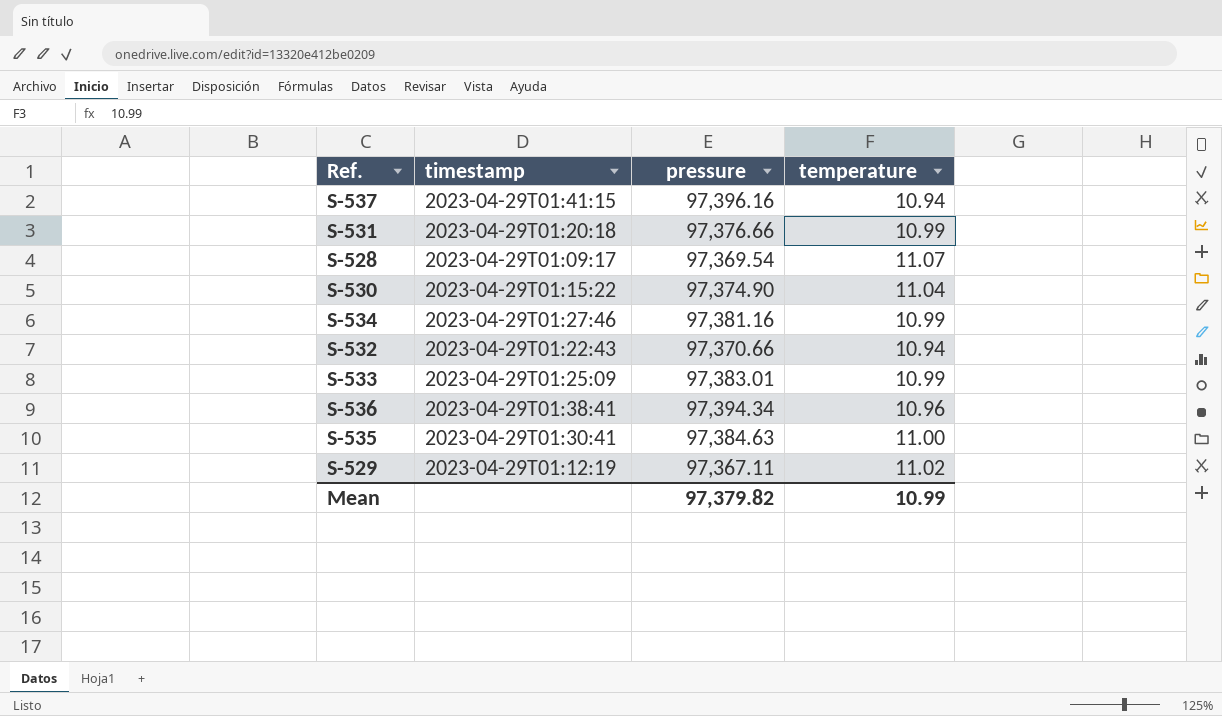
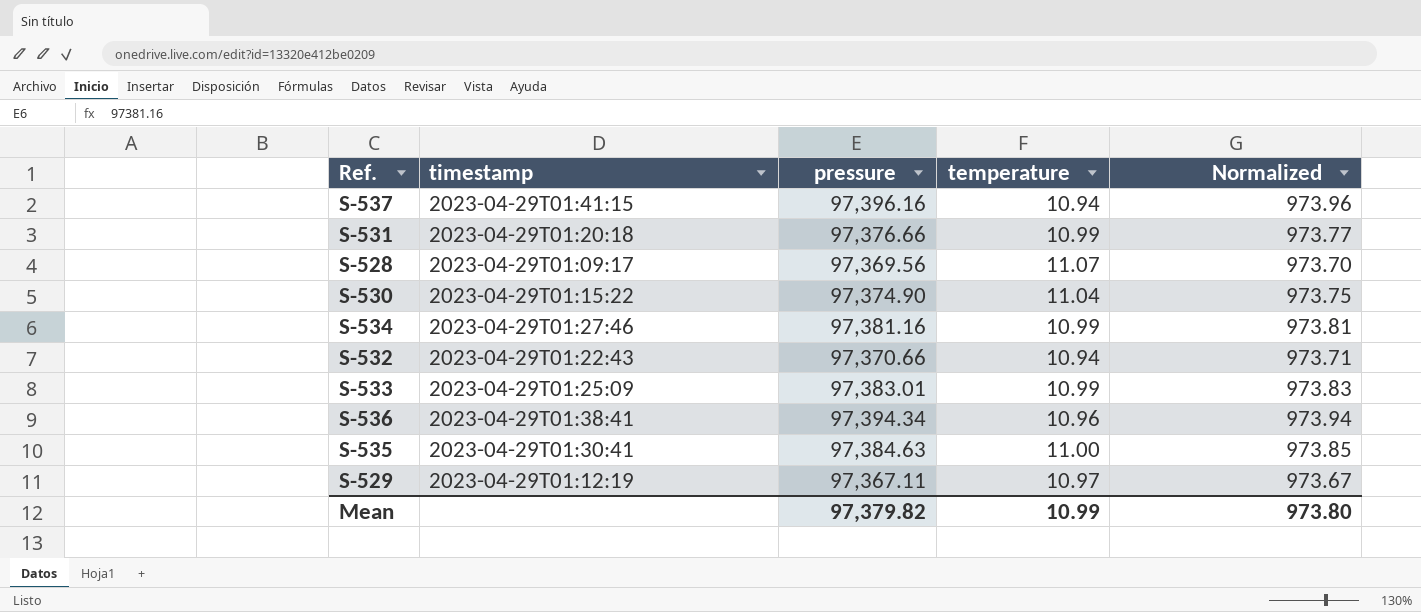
column Normalized | formula: none -> [pressure] * 0.01
S-528 | pressure: 97,369.54 -> 97,369.56
S-529 | temperature: 11.02 -> 10.97

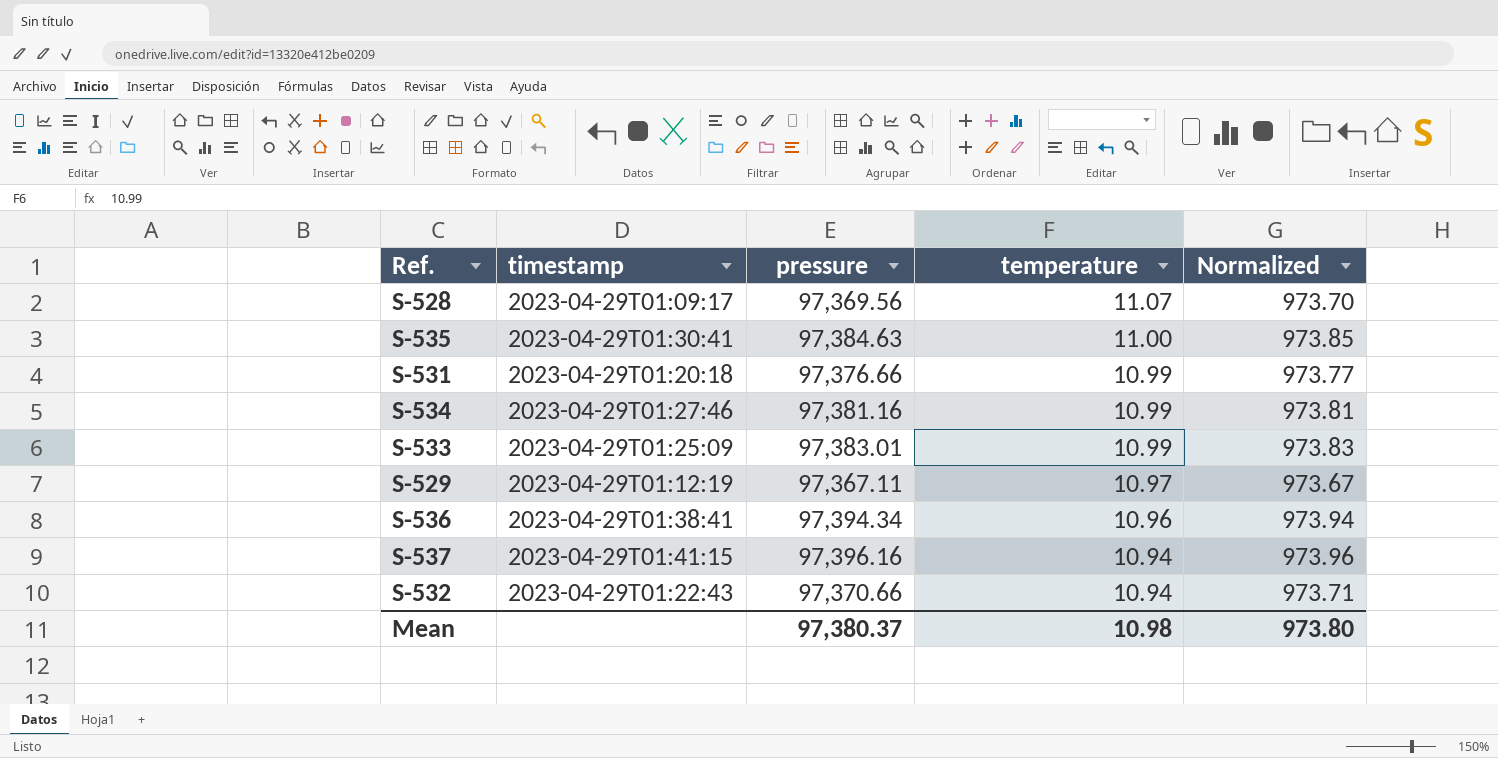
row order: none -> temperature descending
row S-530: 2023-04-29T01:15:22 | 97,374.90 | 11.04 | 973.75 -> none
Mean | pressure: 97,379.82 -> 97,380.37
Mean | temperature: 10.99 -> 10.98

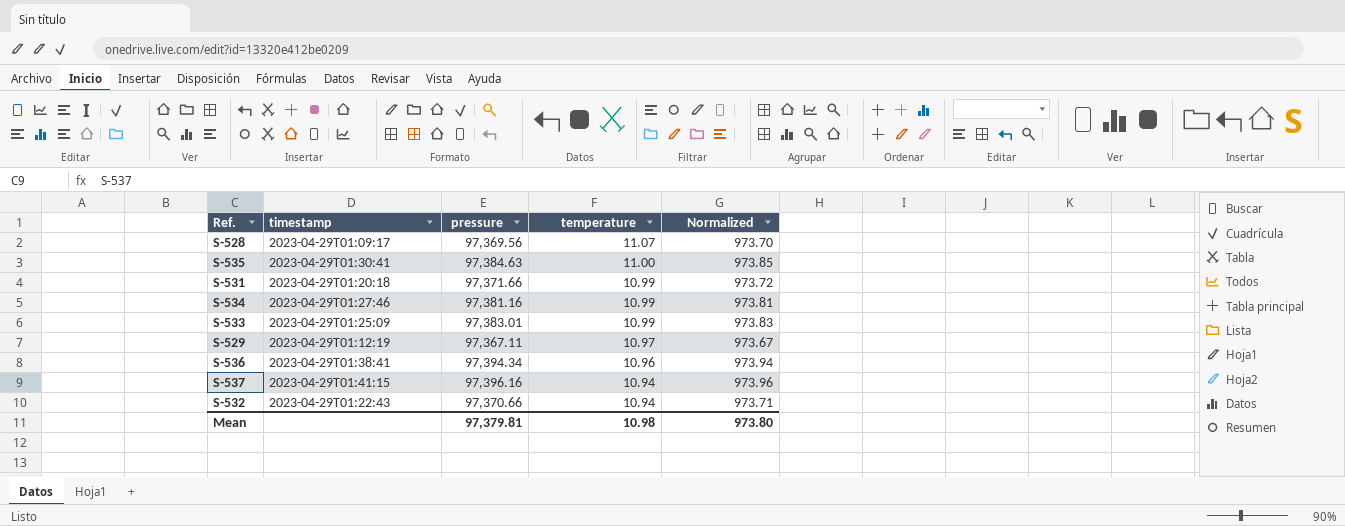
S-531 | pressure: 97,376.66 -> 97,371.66
S-531 | Normalized: 973.77 -> 973.72
Mean | pressure: 97,380.37 -> 97,379.81

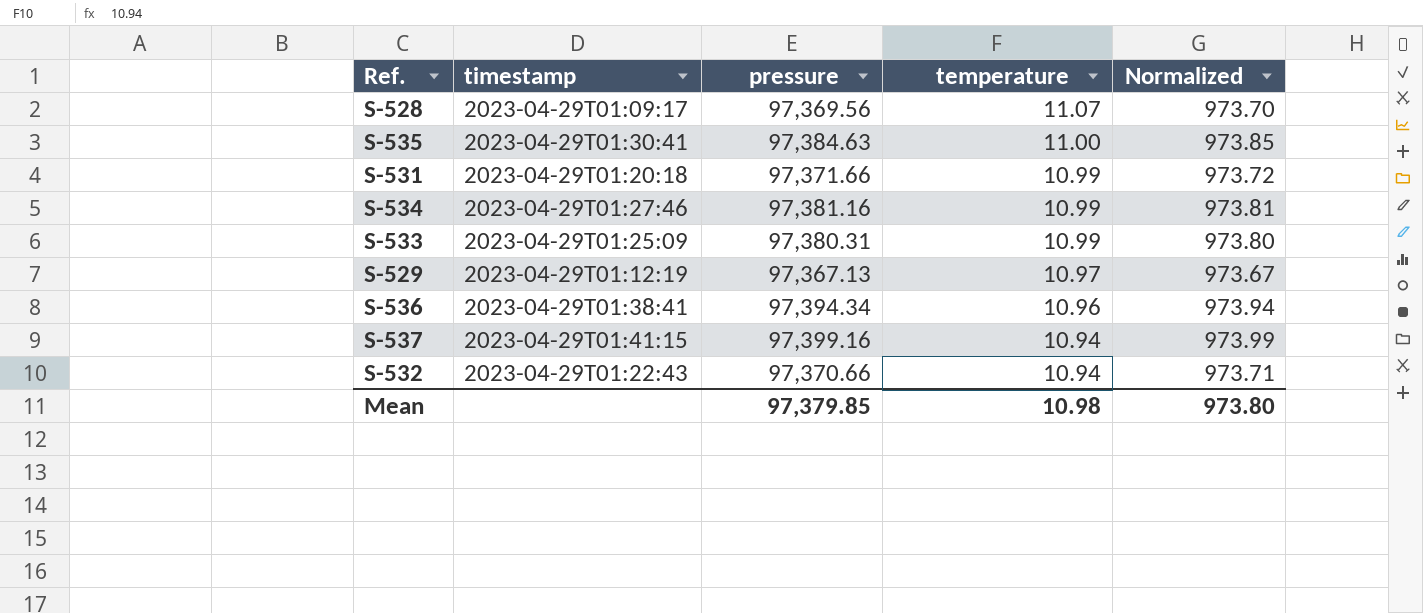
S-533 | pressure: 97,383.01 -> 97,380.31
S-533 | Normalized: 973.83 -> 973.80
S-529 | pressure: 97,367.11 -> 97,367.13
S-537 | pressure: 97,396.16 -> 97,399.16
S-537 | Normalized: 973.96 -> 973.99
Mean | pressure: 97,379.81 -> 97,379.85

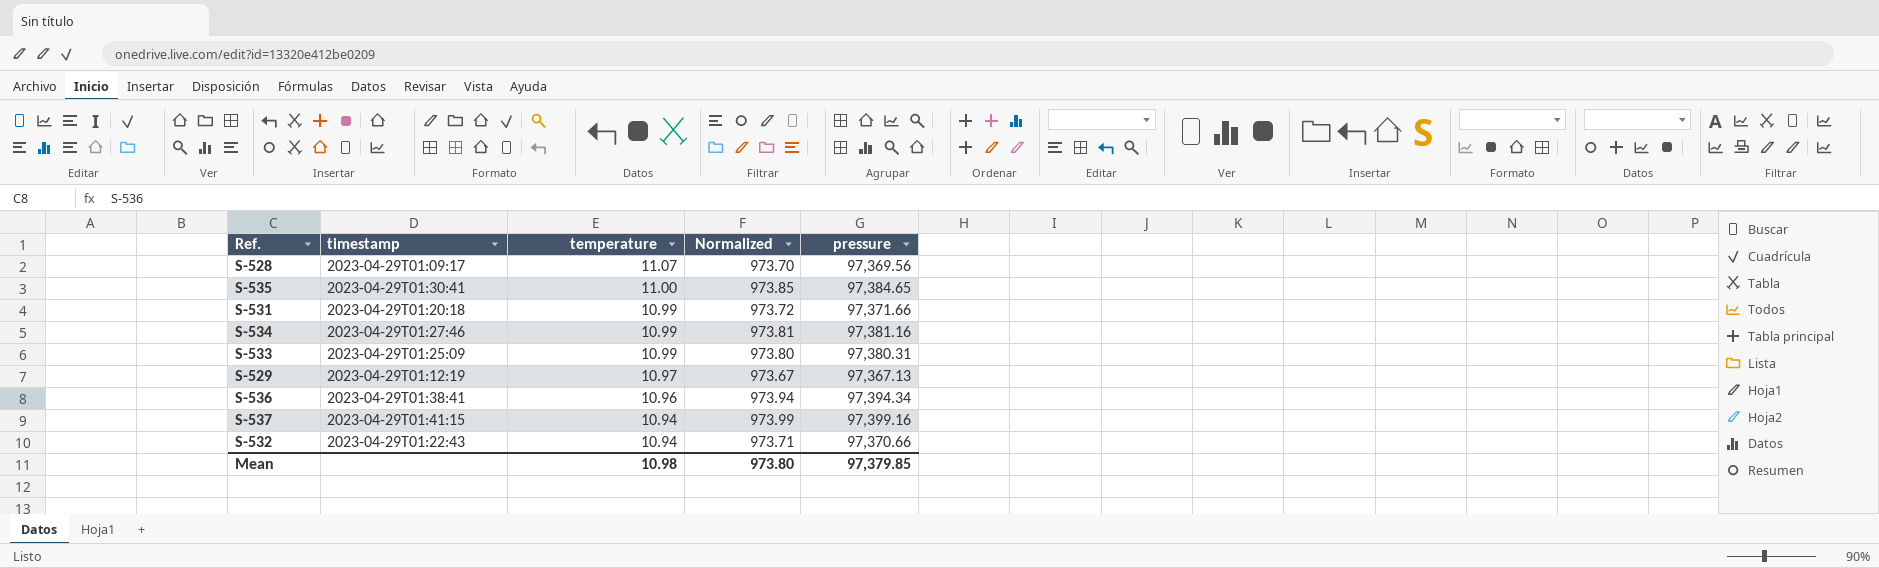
column pressure | position: 3 -> 5
S-535 | pressure: 97,384.63 -> 97,384.65

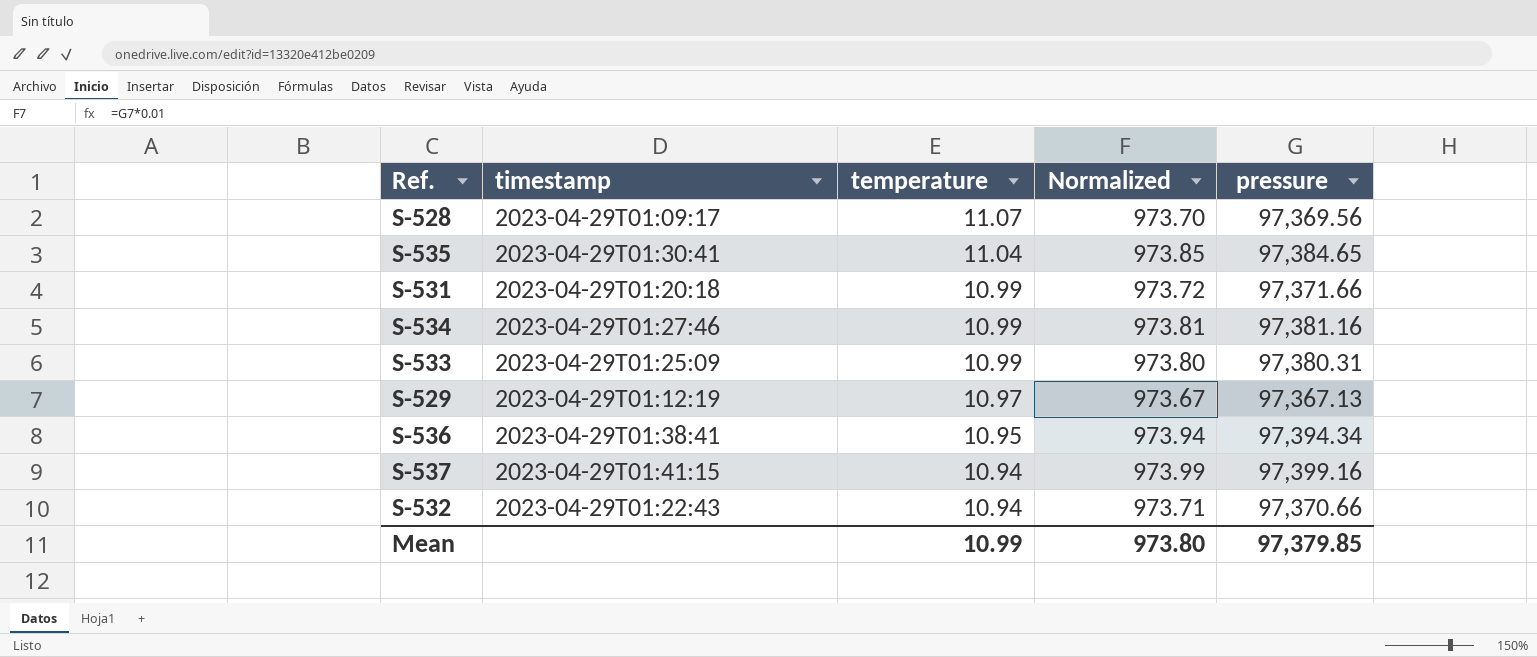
S-535 | temperature: 11.00 -> 11.04
S-536 | temperature: 10.96 -> 10.95
Mean | temperature: 10.98 -> 10.99

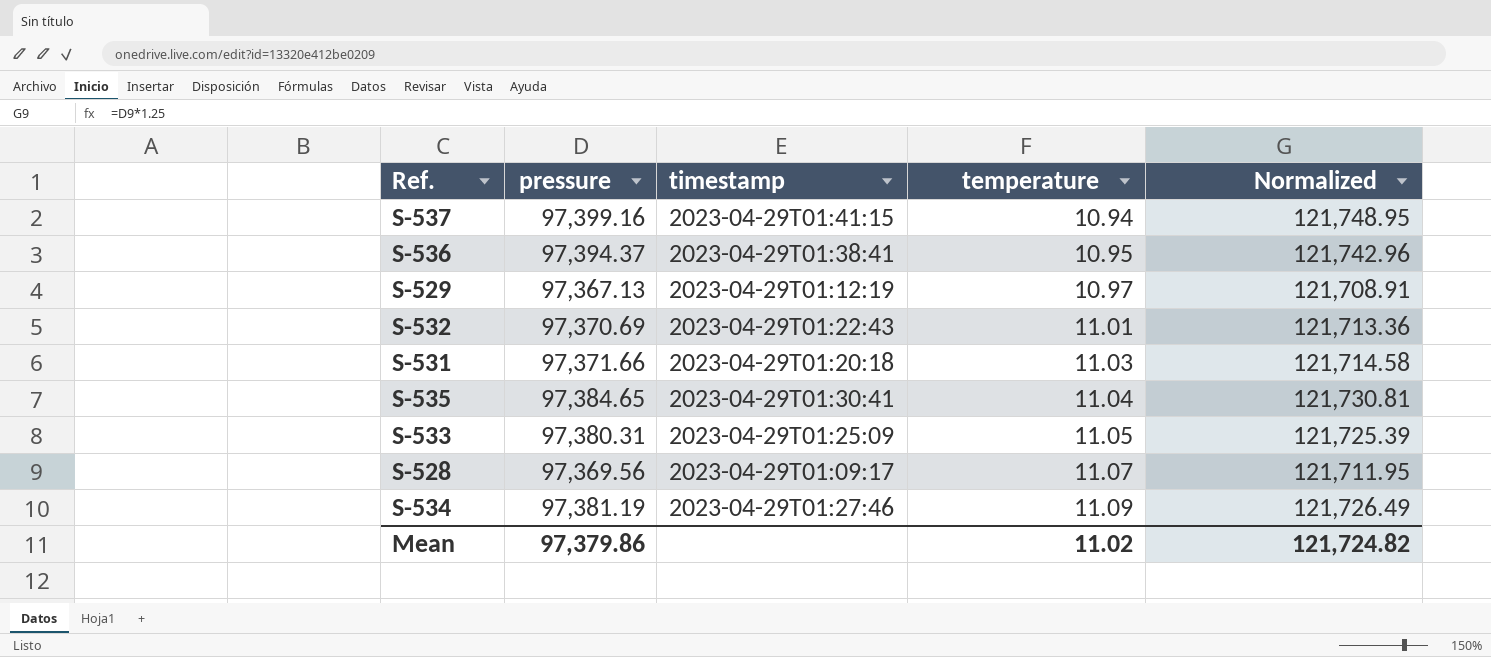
row order: temperature descending -> temperature ascending
column pressure | position: 5 -> 2
column Normalized | formula: [pressure] * 0.01 -> [pressure] * 1.25
S-536 | pressure: 97,394.34 -> 97,394.37
S-532 | pressure: 97,370.66 -> 97,370.69
S-532 | temperature: 10.94 -> 11.01
S-531 | temperature: 10.99 -> 11.03
S-533 | temperature: 10.99 -> 11.05
S-534 | pressure: 97,381.16 -> 97,381.19
S-534 | temperature: 10.99 -> 11.09
Mean | pressure: 97,379.85 -> 97,379.86
Mean | temperature: 10.99 -> 11.02
Mean | Normalized: 973.80 -> 121,724.82

